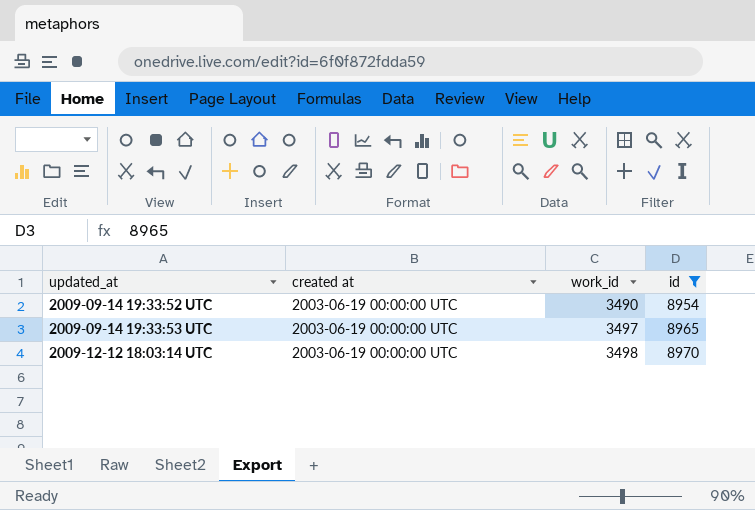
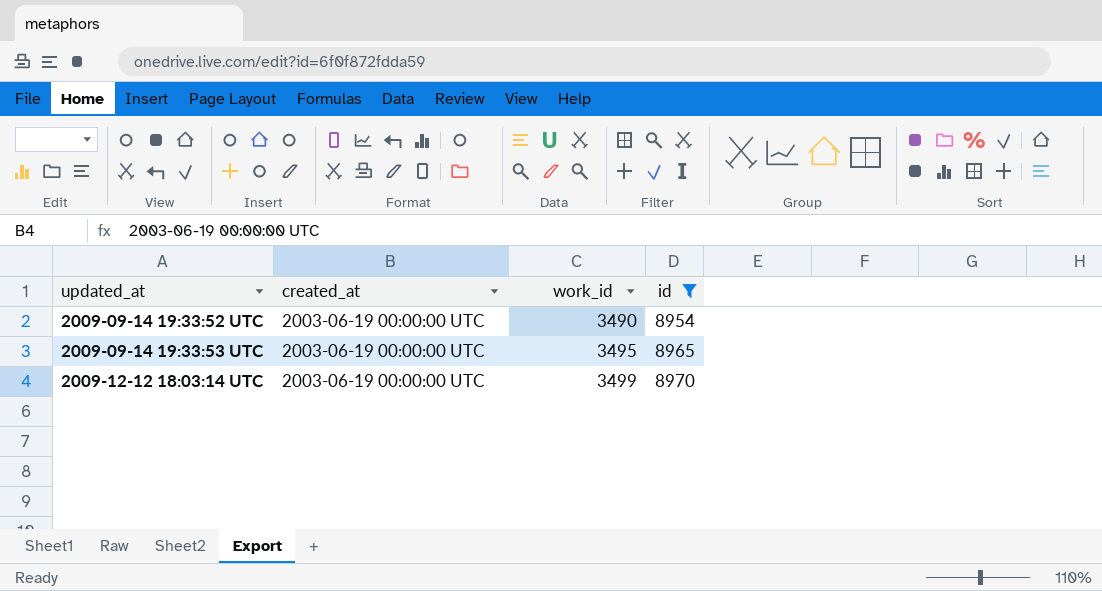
column name: created at -> created_at
2009-09-14 19:33:53 UTC | work_id: 3497 -> 3495
2009-12-12 18:03:14 UTC | work_id: 3498 -> 3499

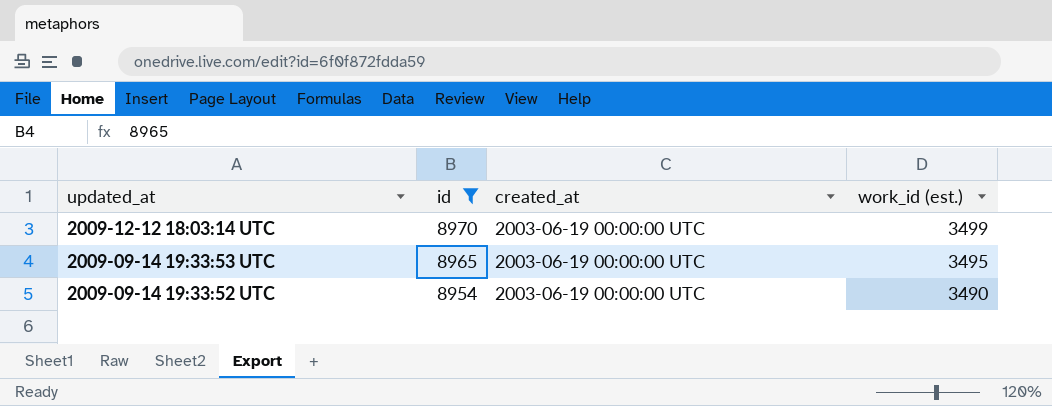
row order: updated_at ascending -> updated_at descending
column id | position: 4 -> 2
column name: work_id -> work_id (est.)

